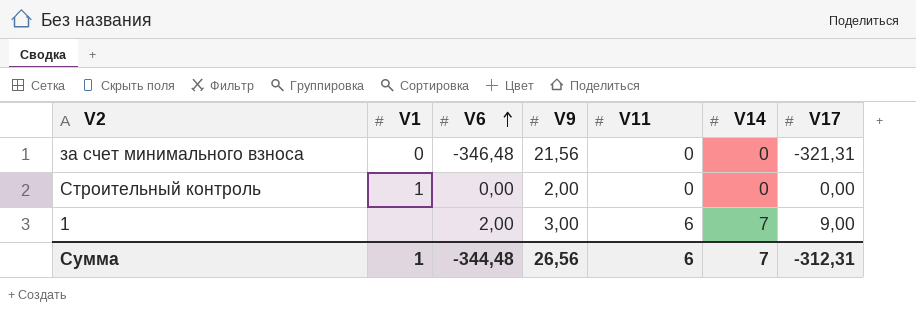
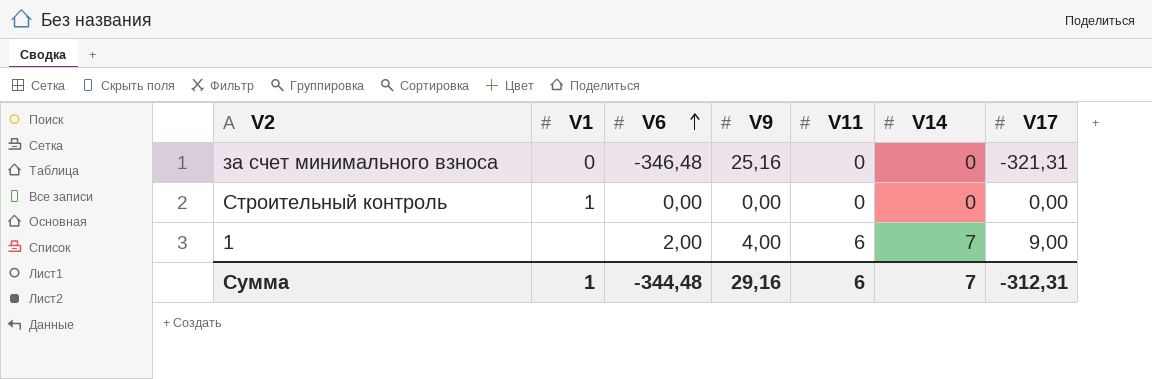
за счет минимального взноса | V9: 21,56 -> 25,16
Строительный контроль | V9: 2,00 -> 0,00
1 | V9: 3,00 -> 4,00
Сумма | V9: 26,56 -> 29,16

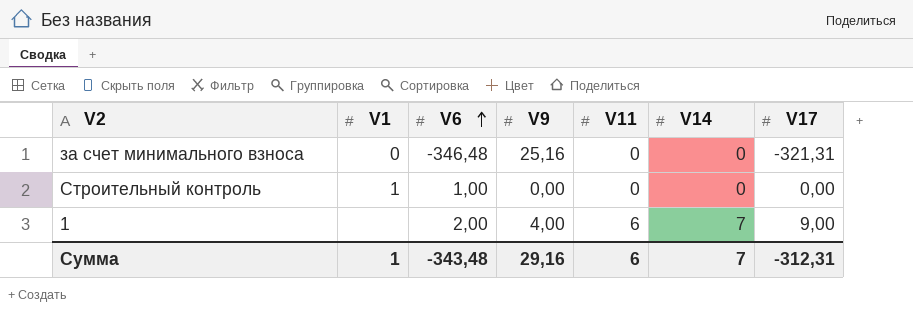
Строительный контроль | V6: 0,00 -> 1,00
Сумма | V6: -344,48 -> -343,48

